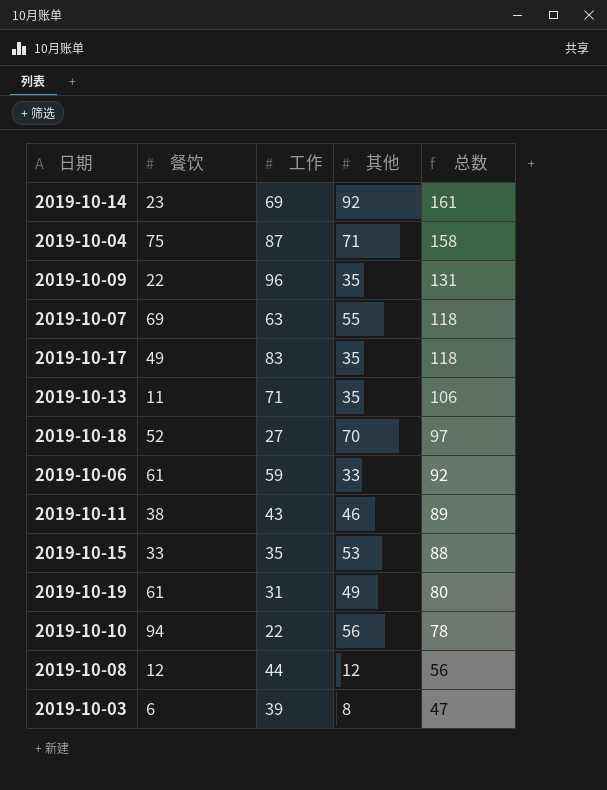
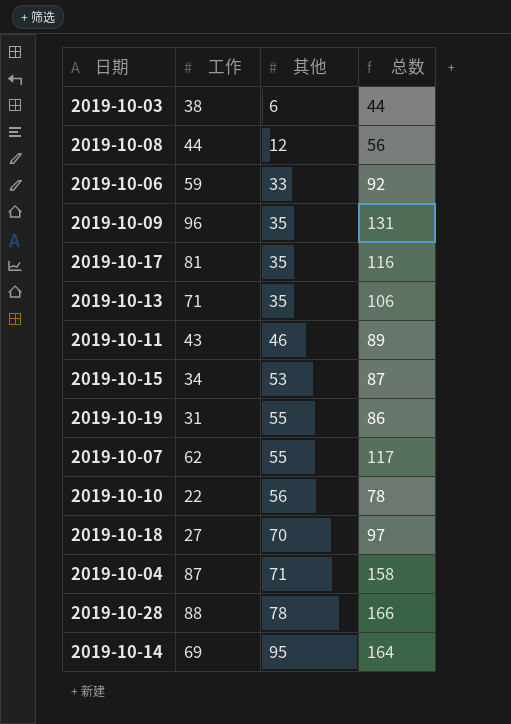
row order: 总数 descending -> 其他 ascending
column 餐饮 | position: 2 -> none
2019-10-03 | 工作: 39 -> 38
2019-10-03 | 其他: 8 -> 6
2019-10-03 | 总数: 47 -> 44
2019-10-17 | 工作: 83 -> 81
2019-10-17 | 总数: 118 -> 116
2019-10-15 | 工作: 35 -> 34
2019-10-15 | 总数: 88 -> 87
2019-10-19 | 其他: 49 -> 55
2019-10-19 | 总数: 80 -> 86
2019-10-07 | 工作: 63 -> 62
2019-10-07 | 总数: 118 -> 117
row 2019-10-28: none -> 88 | 78 | 166
2019-10-14 | 其他: 92 -> 95
2019-10-14 | 总数: 161 -> 164

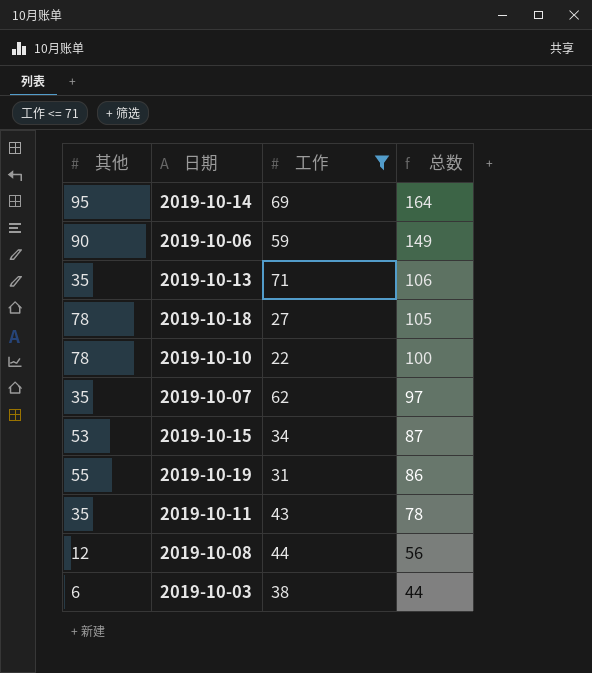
filter: none -> 工作 <= 71
row order: 其他 ascending -> 总数 descending
column 其他 | position: 3 -> 1
2019-10-06 | 其他: 33 -> 90
2019-10-06 | 总数: 92 -> 149
2019-10-18 | 其他: 70 -> 78
2019-10-18 | 总数: 97 -> 105
2019-10-10 | 其他: 56 -> 78
2019-10-10 | 总数: 78 -> 100
2019-10-07 | 其他: 55 -> 35
2019-10-07 | 总数: 117 -> 97
2019-10-11 | 其他: 46 -> 35
2019-10-11 | 总数: 89 -> 78

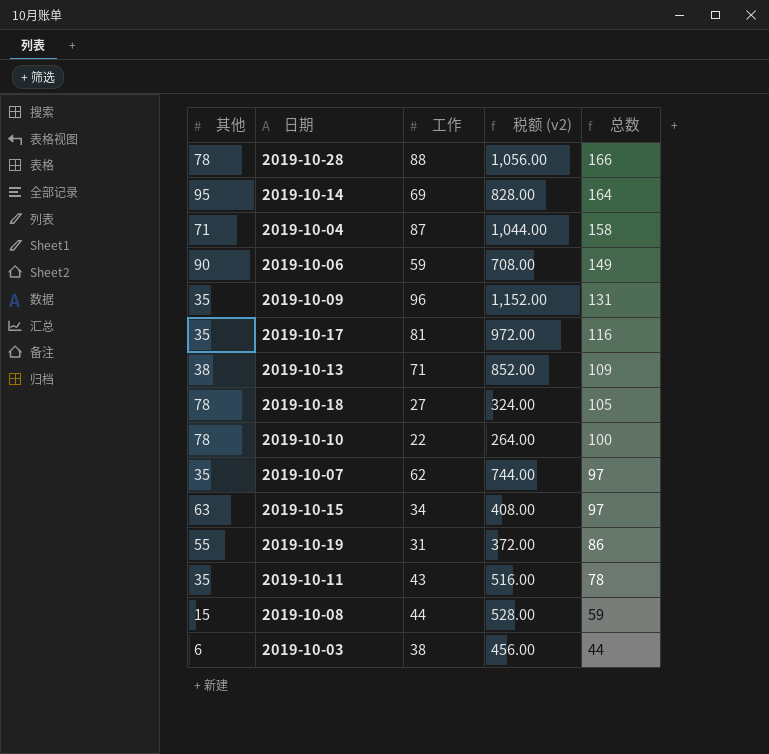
filter: 工作 <= 71 -> none
column 税额 (v2) | formula: none -> [工作] * 12
2019-10-13 | 其他: 35 -> 38
2019-10-13 | 总数: 106 -> 109
2019-10-15 | 其他: 53 -> 63
2019-10-15 | 总数: 87 -> 97
2019-10-08 | 其他: 12 -> 15
2019-10-08 | 总数: 56 -> 59

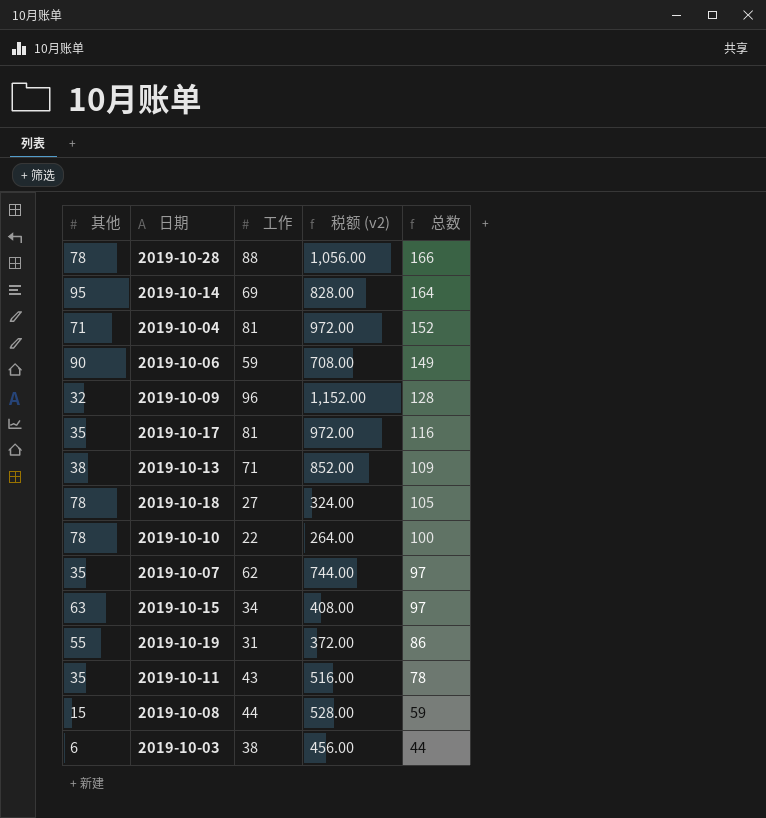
2019-10-04 | 工作: 87 -> 81
2019-10-04 | 税额 (v2): 1,044.00 -> 972.00
2019-10-04 | 总数: 158 -> 152
2019-10-09 | 其他: 35 -> 32
2019-10-09 | 总数: 131 -> 128

